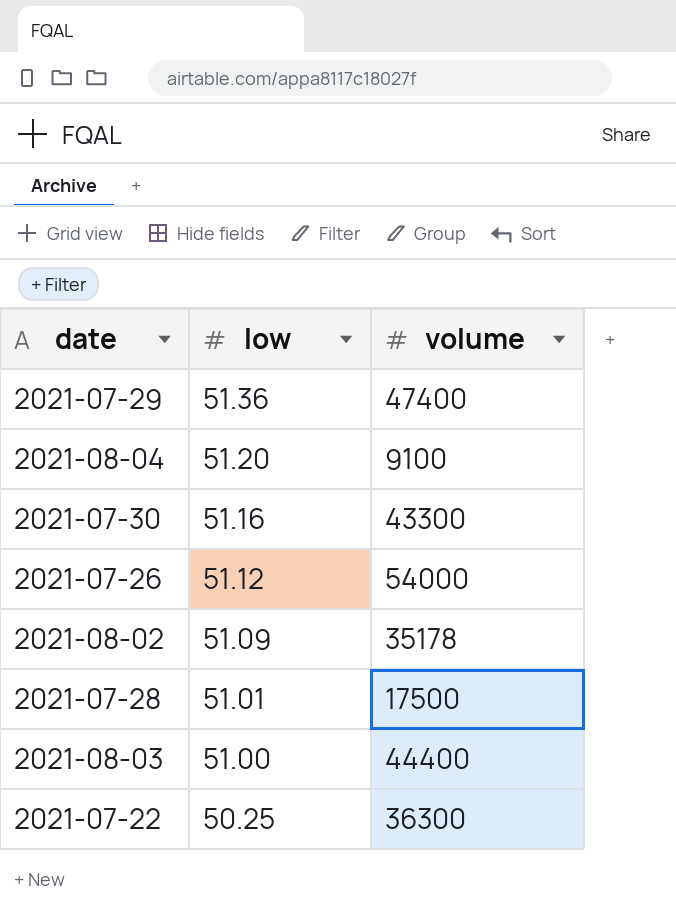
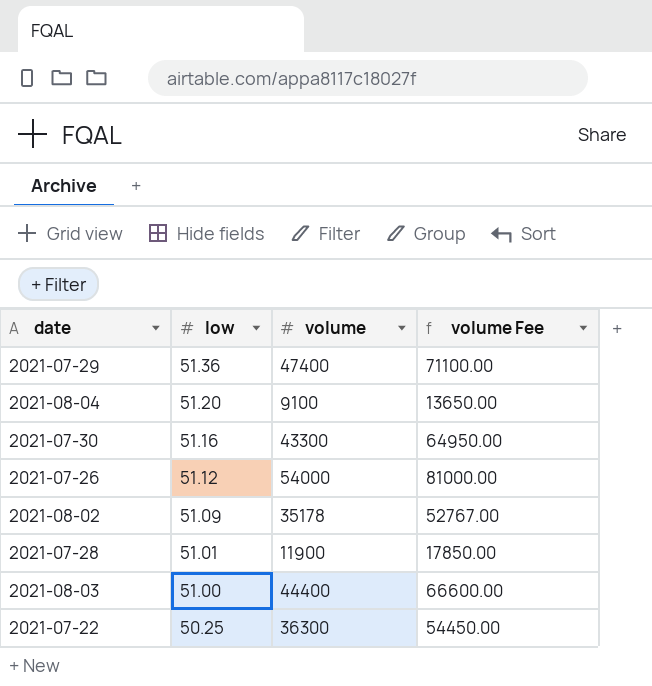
column volume Fee | formula: none -> [volume] * 1.5
2021-07-28 | volume: 17500 -> 11900

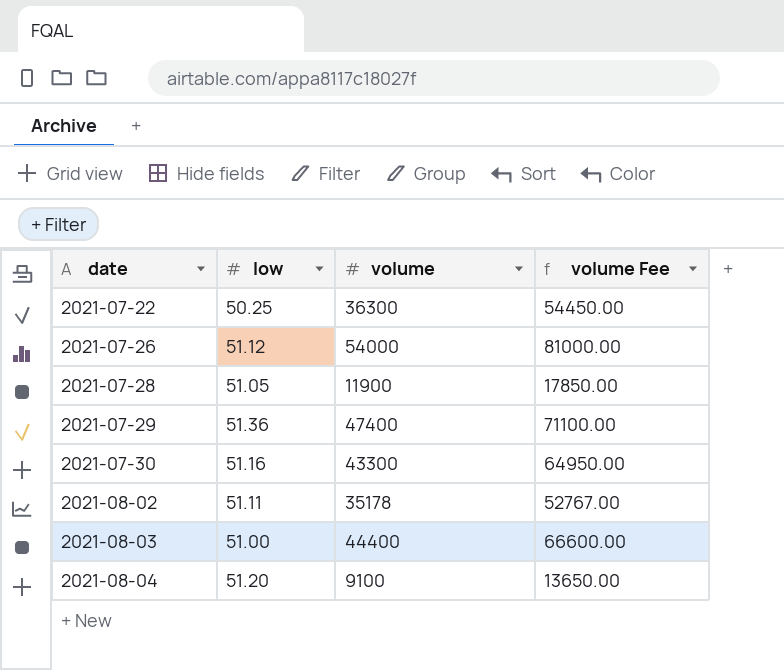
row order: low descending -> date ascending
2021-07-28 | low: 51.01 -> 51.05
2021-08-02 | low: 51.09 -> 51.11

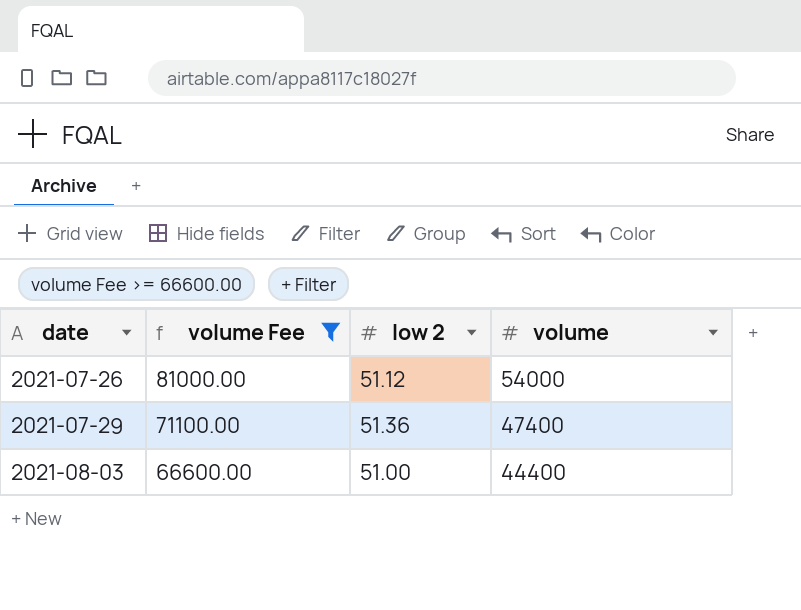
filter: none -> volume Fee >= 66600.00
column volume Fee | position: 4 -> 2
column name: low -> low 2

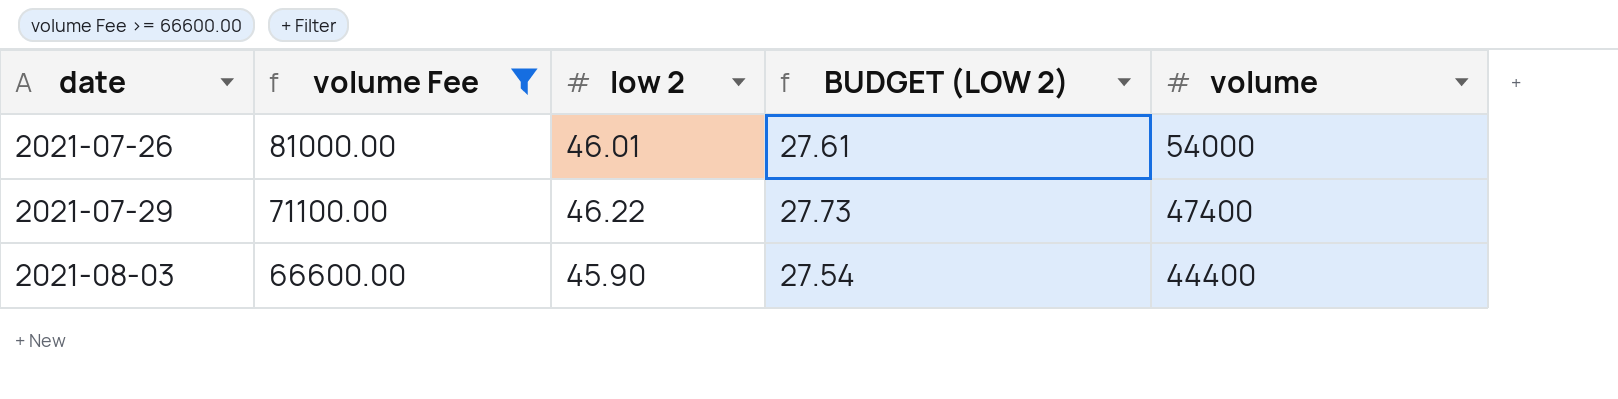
column BUDGET (LOW 2) | formula: none -> [low 2] * 0.6
2021-07-26 | low 2: 51.12 -> 46.01
2021-07-29 | low 2: 51.36 -> 46.22
2021-08-03 | low 2: 51.00 -> 45.90

